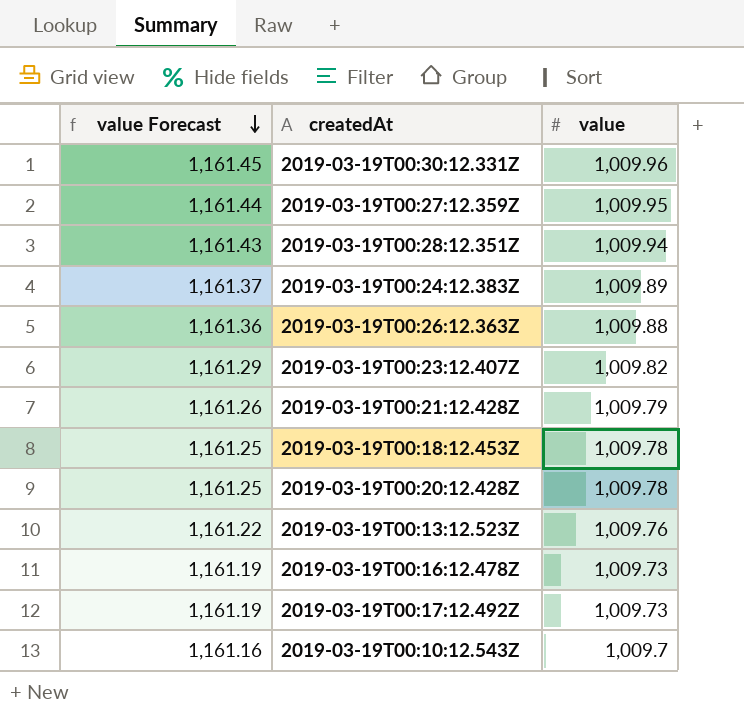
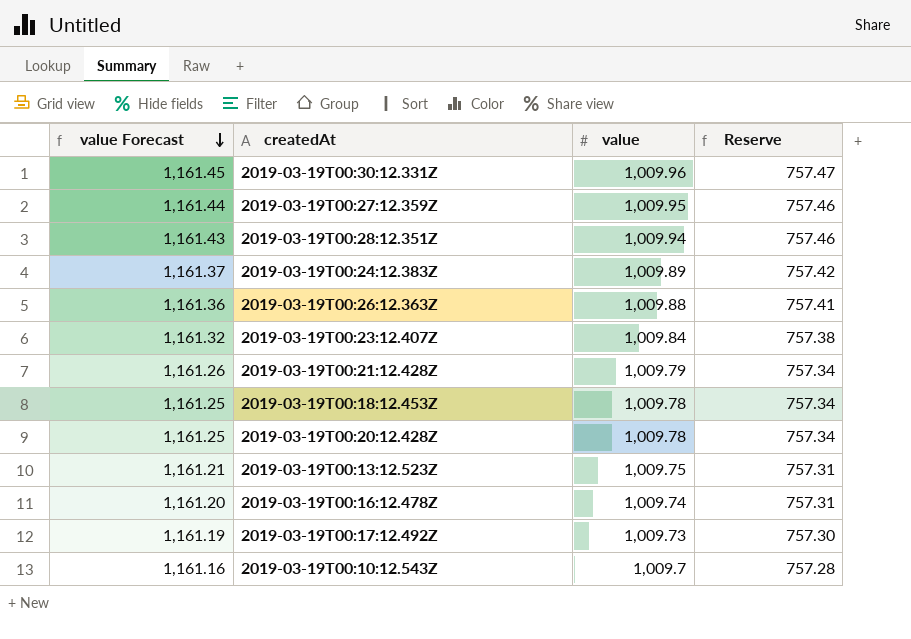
column Reserve | formula: none -> [value] * 0.75
2019-03-19T00:23:12.407Z | value Forecast: 1,161.29 -> 1,161.32
2019-03-19T00:23:12.407Z | value: 1,009.82 -> 1,009.84
2019-03-19T00:13:12.523Z | value Forecast: 1,161.22 -> 1,161.21
2019-03-19T00:13:12.523Z | value: 1,009.76 -> 1,009.75
2019-03-19T00:16:12.478Z | value Forecast: 1,161.19 -> 1,161.20
2019-03-19T00:16:12.478Z | value: 1,009.73 -> 1,009.74

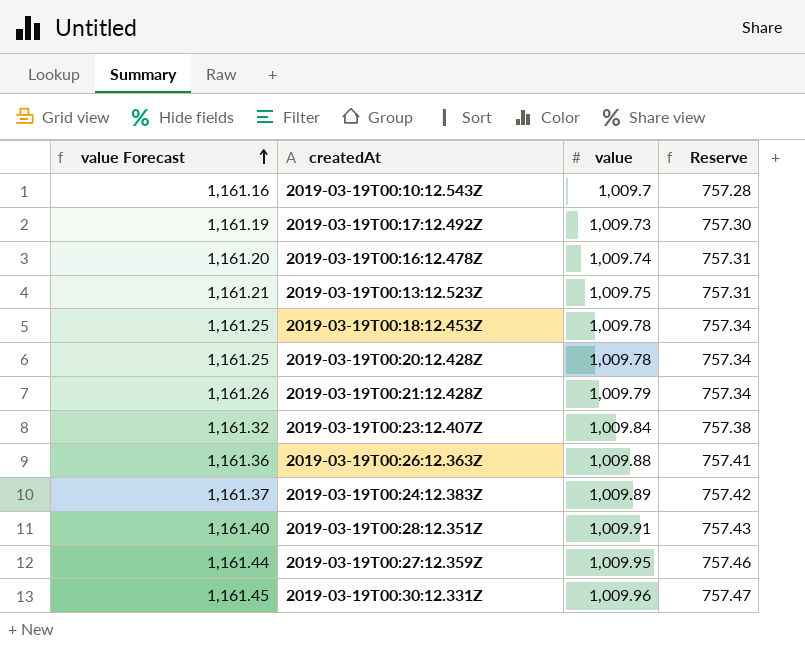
row order: value Forecast descending -> value Forecast ascending
2019-03-19T00:28:12.351Z | value Forecast: 1,161.43 -> 1,161.40
2019-03-19T00:28:12.351Z | value: 1,009.94 -> 1,009.91
2019-03-19T00:28:12.351Z | Reserve: 757.46 -> 757.43

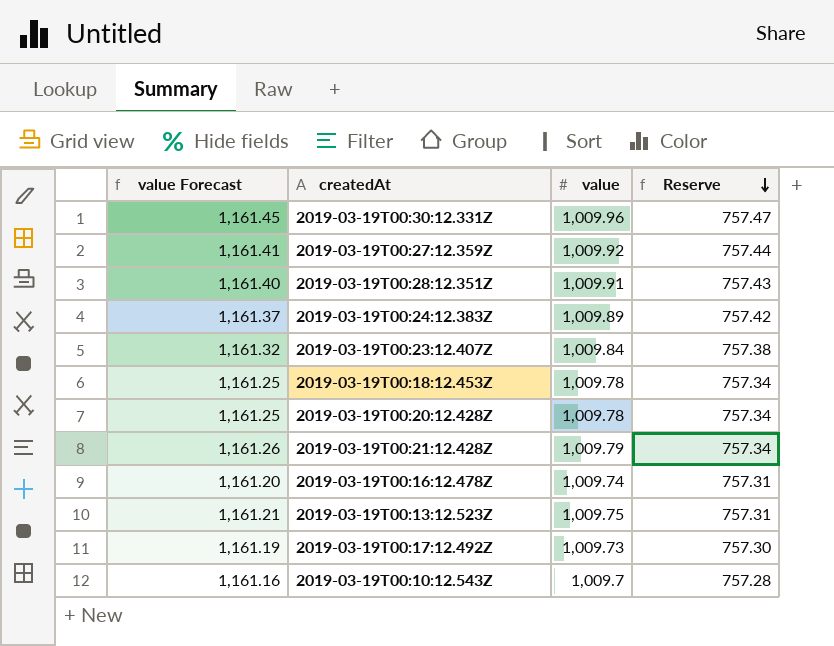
row order: value Forecast ascending -> Reserve descending
row 2019-03-19T00:26:12.363Z: 1,161.36 | 1,009.88 | 757.41 -> none
2019-03-19T00:27:12.359Z | value Forecast: 1,161.44 -> 1,161.41
2019-03-19T00:27:12.359Z | value: 1,009.95 -> 1,009.92
2019-03-19T00:27:12.359Z | Reserve: 757.46 -> 757.44

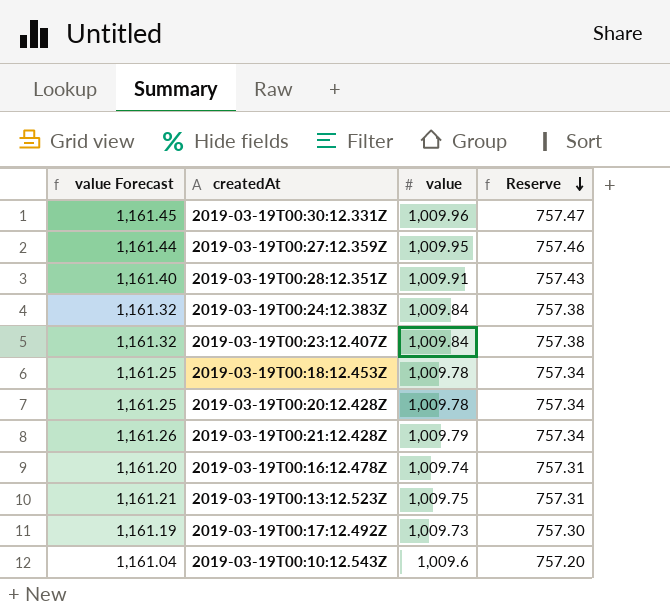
2019-03-19T00:27:12.359Z | value Forecast: 1,161.41 -> 1,161.44
2019-03-19T00:27:12.359Z | value: 1,009.92 -> 1,009.95
2019-03-19T00:27:12.359Z | Reserve: 757.44 -> 757.46
2019-03-19T00:24:12.383Z | value Forecast: 1,161.37 -> 1,161.32
2019-03-19T00:24:12.383Z | value: 1,009.89 -> 1,009.84
2019-03-19T00:24:12.383Z | Reserve: 757.42 -> 757.38
2019-03-19T00:10:12.543Z | value Forecast: 1,161.16 -> 1,161.04
2019-03-19T00:10:12.543Z | value: 1,009.7 -> 1,009.6
2019-03-19T00:10:12.543Z | Reserve: 757.28 -> 757.20

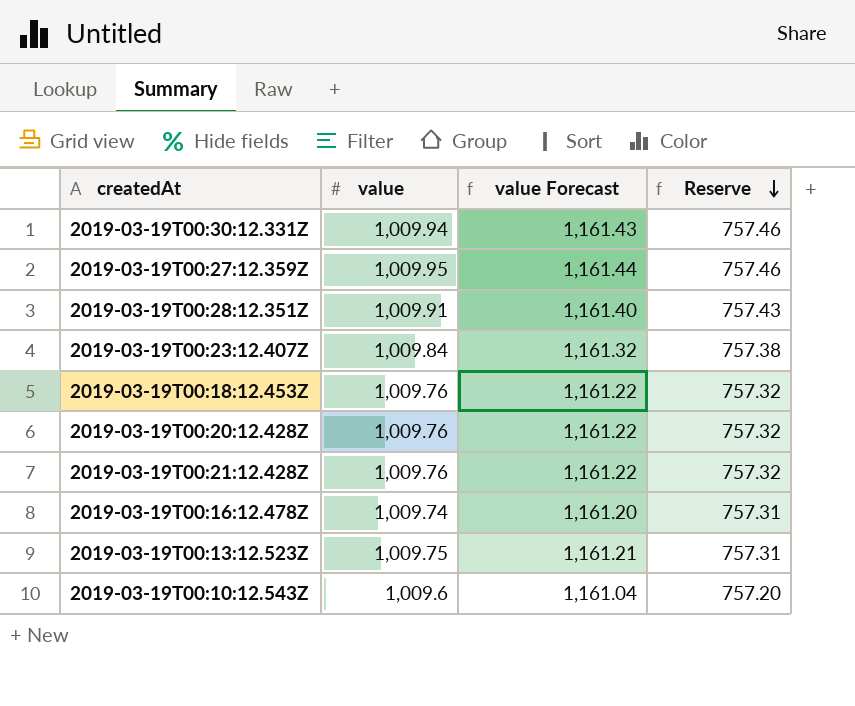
column value Forecast | position: 1 -> 3
row 2019-03-19T00:24:12.383Z: 1,161.32 | 1,009.84 | 757.38 -> none
row 2019-03-19T00:17:12.492Z: 1,161.19 | 1,009.73 | 757.30 -> none
2019-03-19T00:30:12.331Z | value: 1,009.96 -> 1,009.94
2019-03-19T00:30:12.331Z | value Forecast: 1,161.45 -> 1,161.43
2019-03-19T00:30:12.331Z | Reserve: 757.47 -> 757.46
2019-03-19T00:18:12.453Z | value: 1,009.78 -> 1,009.76
2019-03-19T00:18:12.453Z | value Forecast: 1,161.25 -> 1,161.22
2019-03-19T00:18:12.453Z | Reserve: 757.34 -> 757.32
2019-03-19T00:20:12.428Z | value: 1,009.78 -> 1,009.76
2019-03-19T00:20:12.428Z | value Forecast: 1,161.25 -> 1,161.22
2019-03-19T00:20:12.428Z | Reserve: 757.34 -> 757.32
2019-03-19T00:21:12.428Z | value: 1,009.79 -> 1,009.76
2019-03-19T00:21:12.428Z | value Forecast: 1,161.26 -> 1,161.22
2019-03-19T00:21:12.428Z | Reserve: 757.34 -> 757.32

